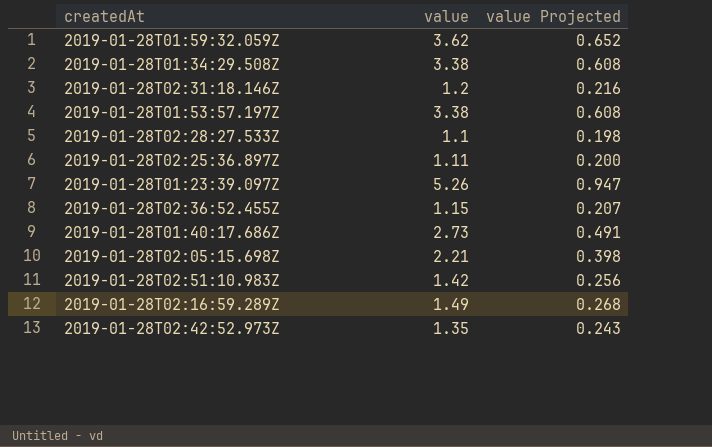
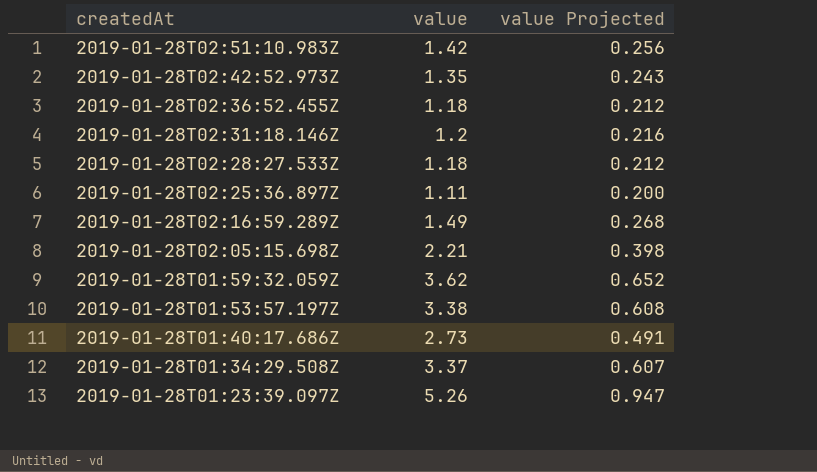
row order: none -> createdAt descending
2019-01-28T02:36:52.455Z | value: 1.15 -> 1.18
2019-01-28T02:36:52.455Z | value Projected: 0.207 -> 0.212
2019-01-28T02:28:27.533Z | value: 1.1 -> 1.18
2019-01-28T02:28:27.533Z | value Projected: 0.198 -> 0.212
2019-01-28T01:34:29.508Z | value: 3.38 -> 3.37
2019-01-28T01:34:29.508Z | value Projected: 0.608 -> 0.607

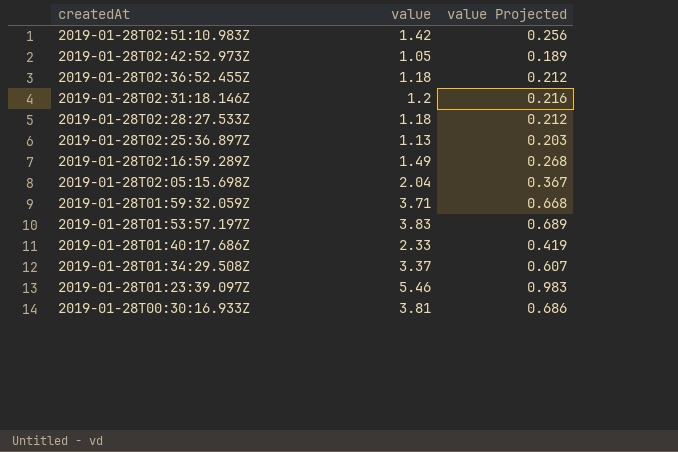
2019-01-28T02:42:52.973Z | value: 1.35 -> 1.05
2019-01-28T02:42:52.973Z | value Projected: 0.243 -> 0.189
2019-01-28T02:25:36.897Z | value: 1.11 -> 1.13
2019-01-28T02:25:36.897Z | value Projected: 0.200 -> 0.203
2019-01-28T02:05:15.698Z | value: 2.21 -> 2.04
2019-01-28T02:05:15.698Z | value Projected: 0.398 -> 0.367
2019-01-28T01:59:32.059Z | value: 3.62 -> 3.71
2019-01-28T01:59:32.059Z | value Projected: 0.652 -> 0.668
2019-01-28T01:53:57.197Z | value: 3.38 -> 3.83
2019-01-28T01:53:57.197Z | value Projected: 0.608 -> 0.689
2019-01-28T01:40:17.686Z | value: 2.73 -> 2.33
2019-01-28T01:40:17.686Z | value Projected: 0.491 -> 0.419
2019-01-28T01:23:39.097Z | value: 5.26 -> 5.46
2019-01-28T01:23:39.097Z | value Projected: 0.947 -> 0.983
row 2019-01-28T00:30:16.933Z: none -> 3.81 | 0.686

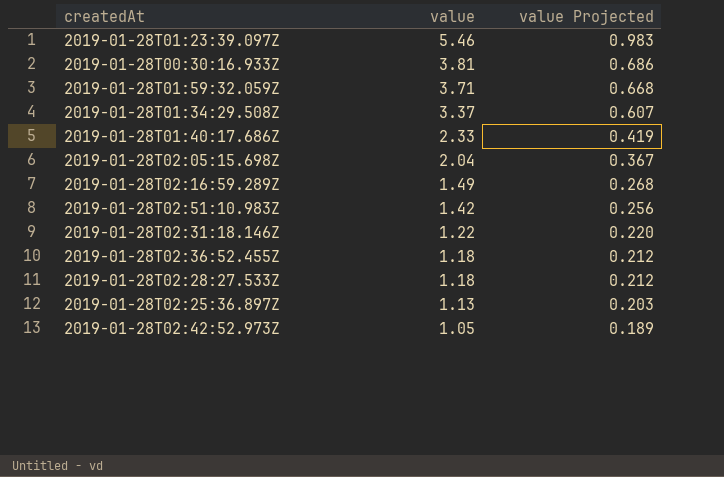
row order: createdAt descending -> value descending
row 2019-01-28T01:53:57.197Z: 3.83 | 0.689 -> none
2019-01-28T02:31:18.146Z | value: 1.2 -> 1.22
2019-01-28T02:31:18.146Z | value Projected: 0.216 -> 0.220

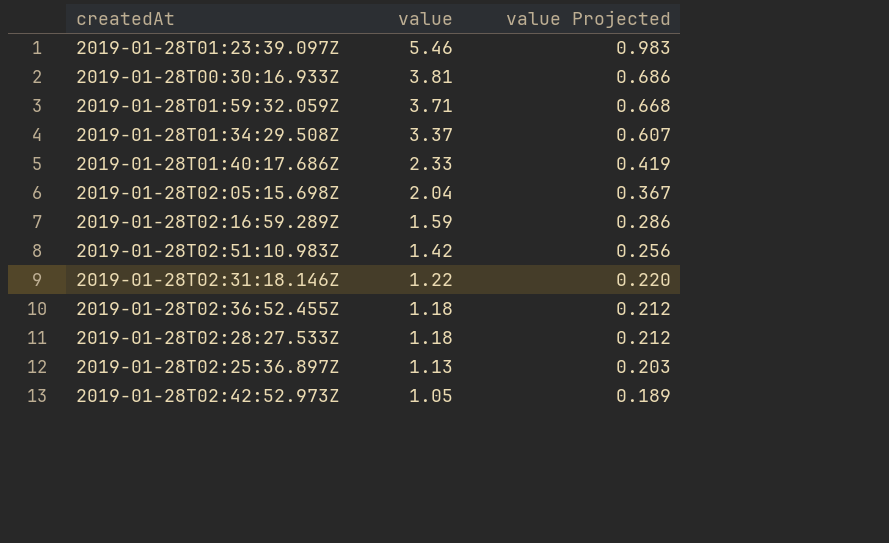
2019-01-28T02:16:59.289Z | value: 1.49 -> 1.59
2019-01-28T02:16:59.289Z | value Projected: 0.268 -> 0.286

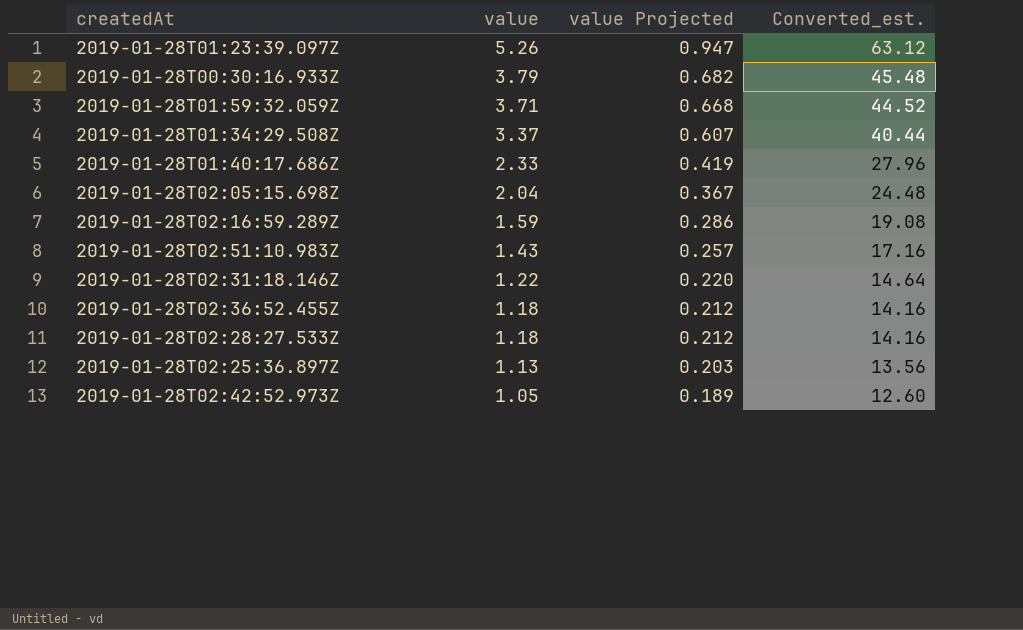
column Converted_est. | formula: none -> [value] * 12
2019-01-28T01:23:39.097Z | value: 5.46 -> 5.26
2019-01-28T01:23:39.097Z | value Projected: 0.983 -> 0.947
2019-01-28T00:30:16.933Z | value: 3.81 -> 3.79
2019-01-28T00:30:16.933Z | value Projected: 0.686 -> 0.682
2019-01-28T02:51:10.983Z | value: 1.42 -> 1.43
2019-01-28T02:51:10.983Z | value Projected: 0.256 -> 0.257

